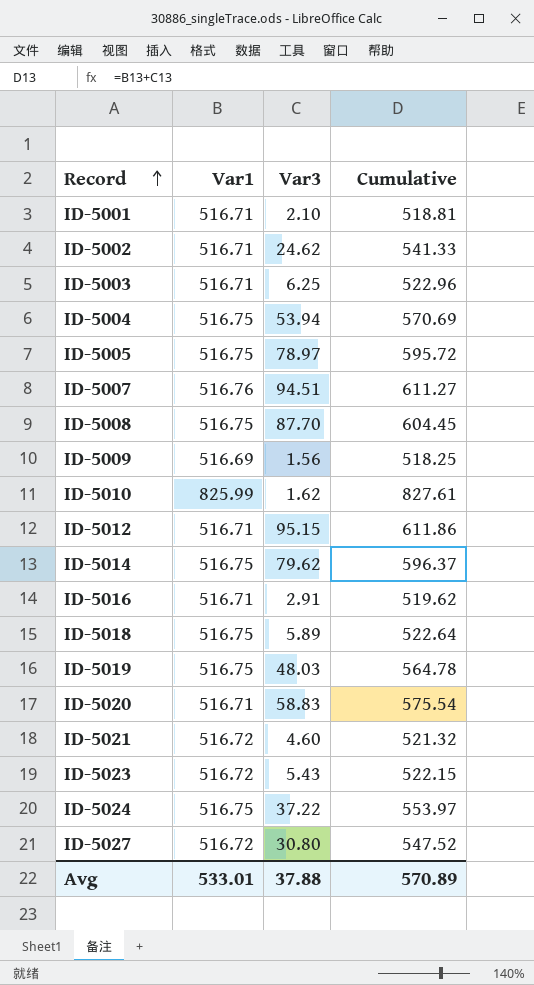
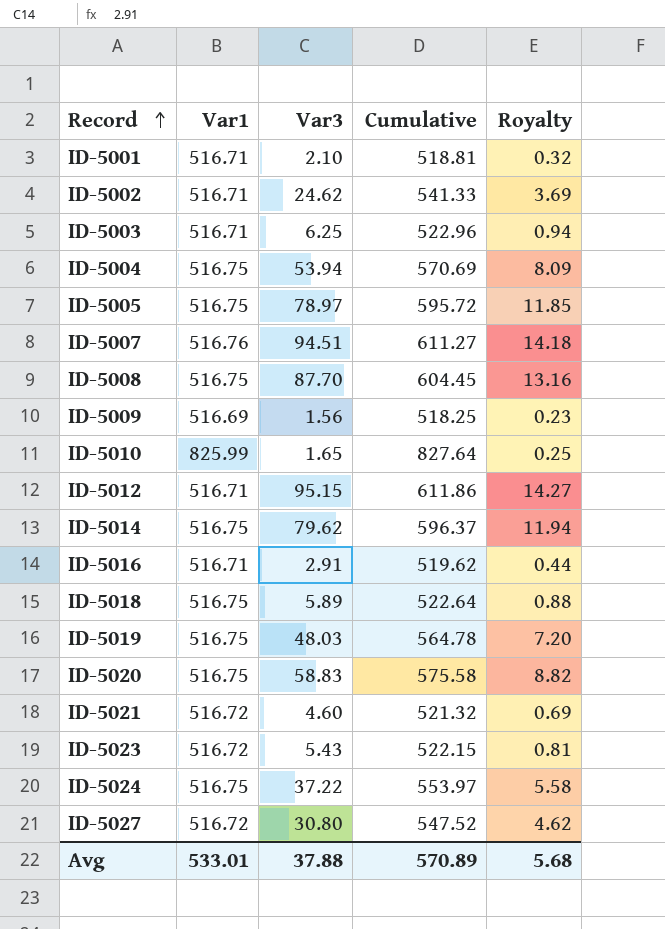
column Royalty | formula: none -> [Var3] * 0.15
ID-5010 | Var3: 1.62 -> 1.65
ID-5010 | Cumulative: 827.61 -> 827.64
ID-5020 | Var1: 516.71 -> 516.75
ID-5020 | Cumulative: 575.54 -> 575.58

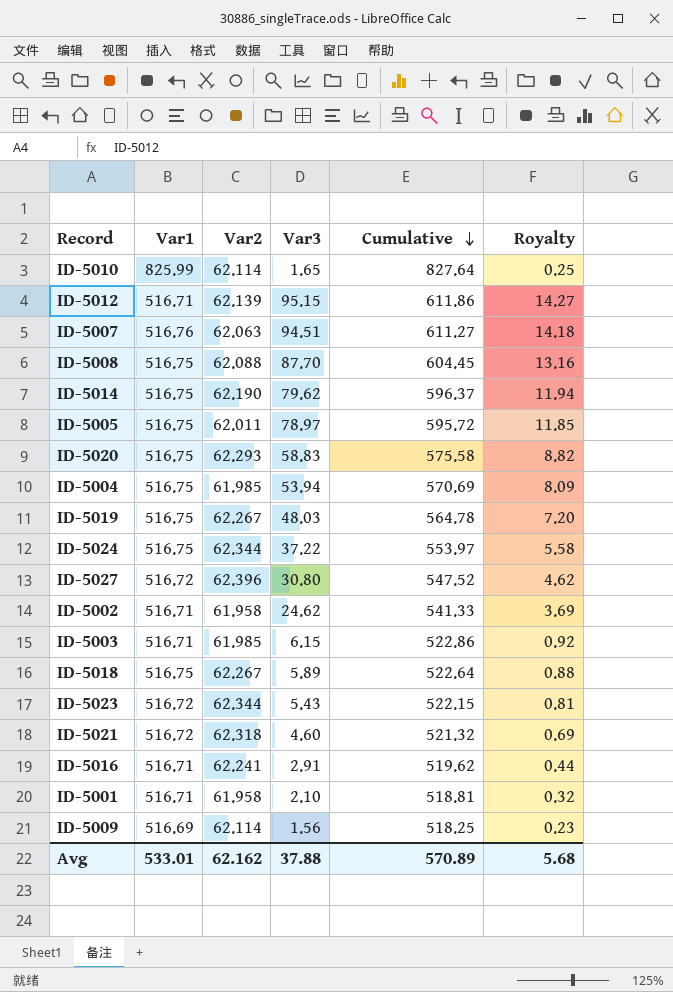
row order: Record ascending -> Cumulative descending
column Var2 | position: none -> 3
ID-5003 | Var3: 6.25 -> 6.15
ID-5003 | Cumulative: 522.96 -> 522.86
ID-5003 | Royalty: 0.94 -> 0.92

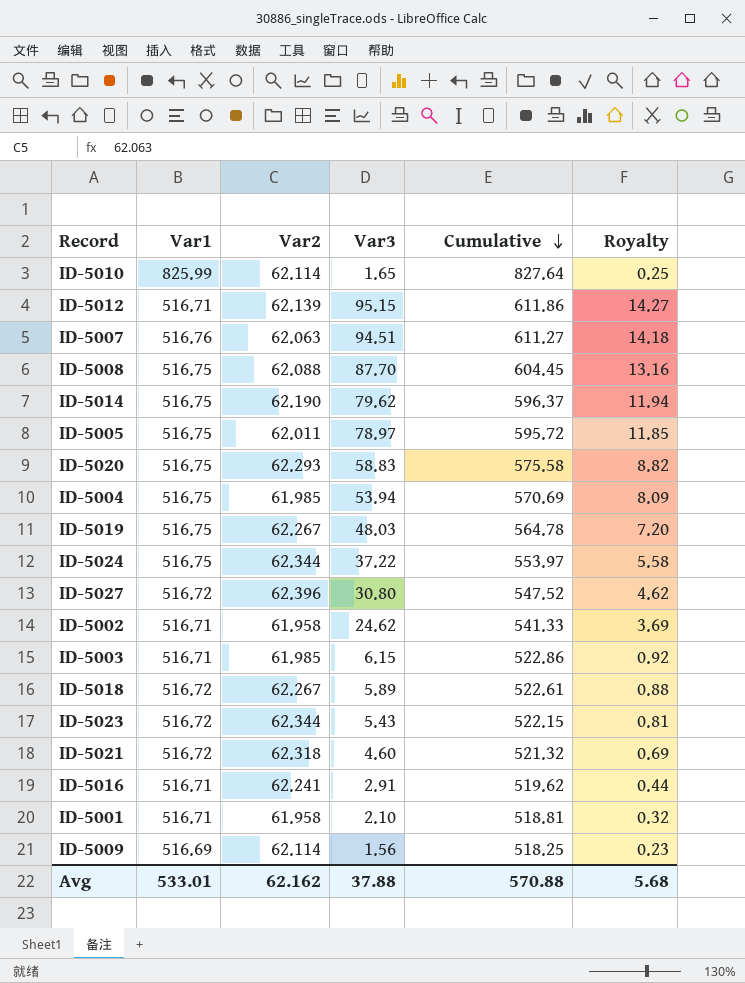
ID-5018 | Var1: 516.75 -> 516.72
ID-5018 | Cumulative: 522.64 -> 522.61
Avg | Cumulative: 570.89 -> 570.88

